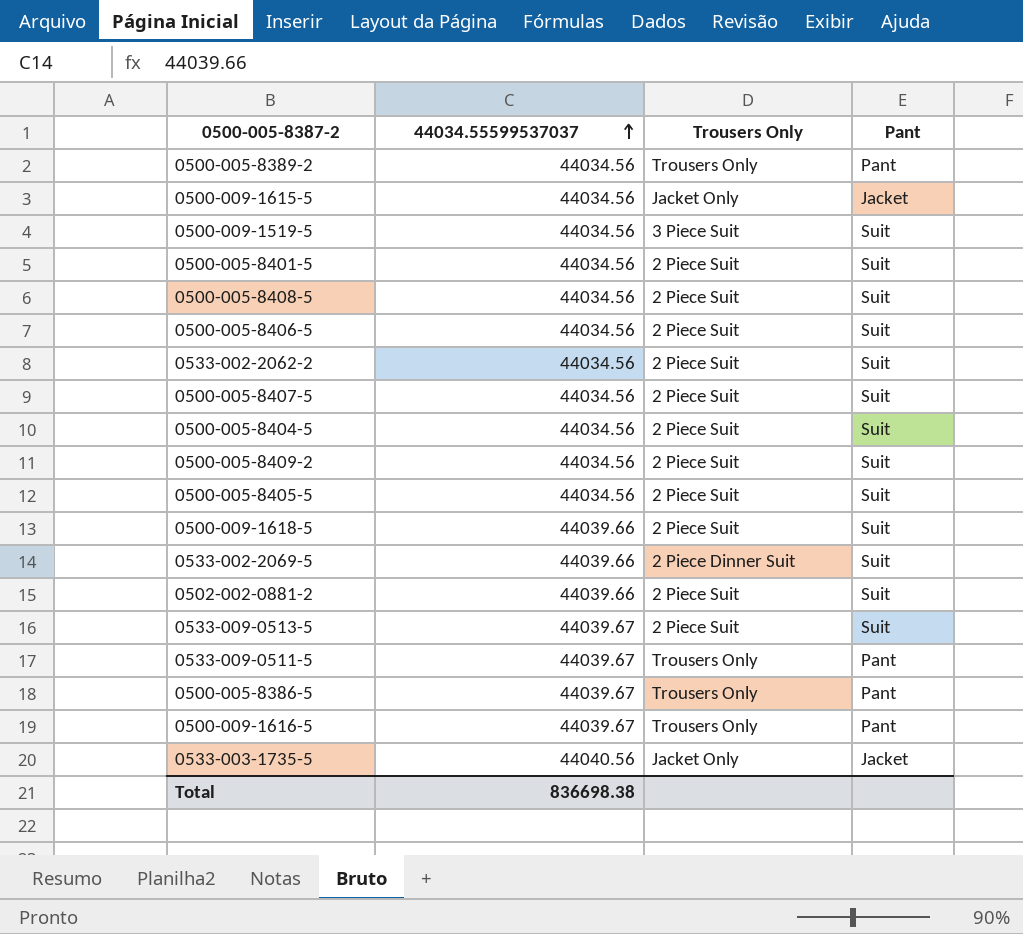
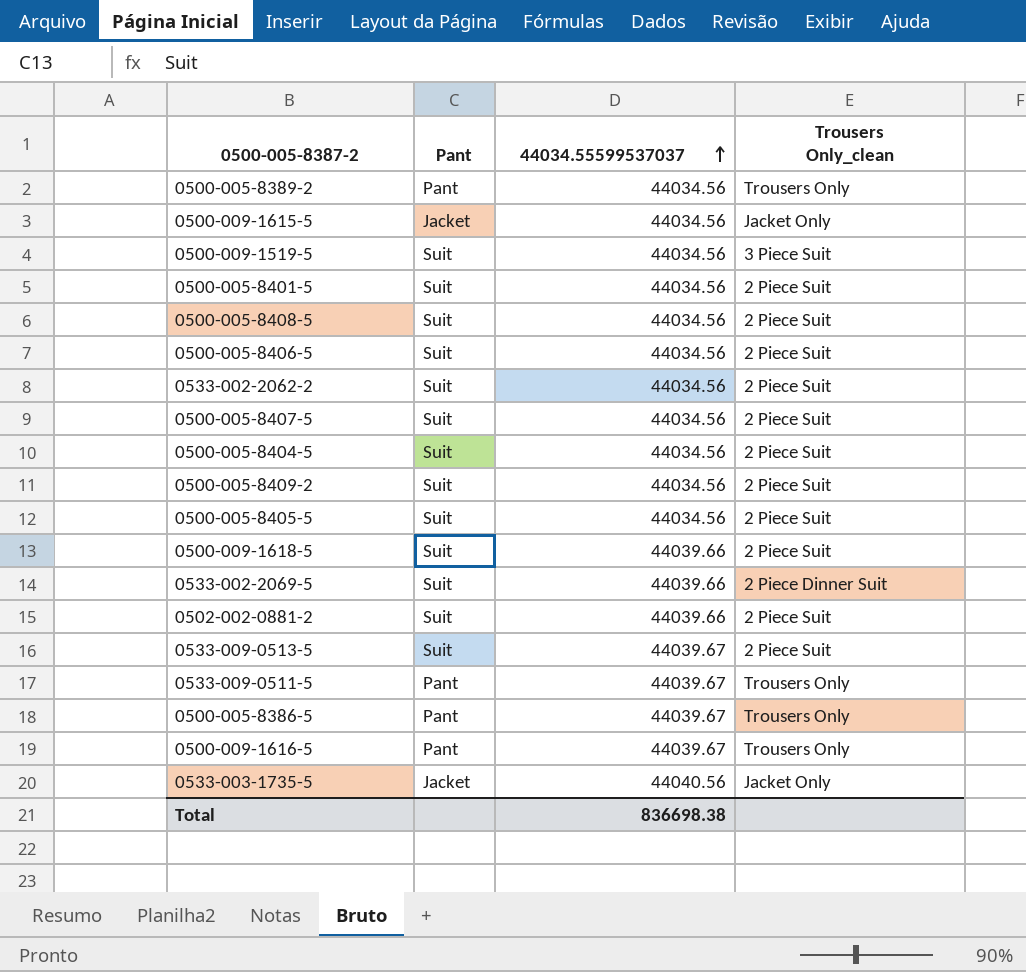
column Pant | position: 4 -> 2
column name: Trousers Only -> Trousers Only_clean

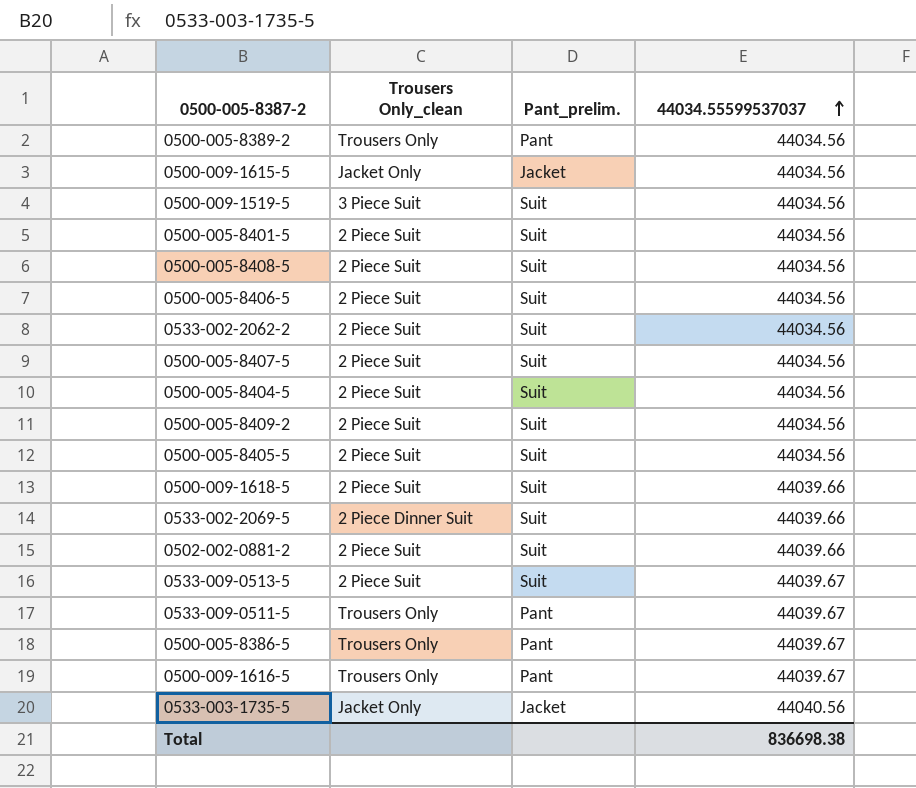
column Trousers Only_clean | position: 4 -> 2
column name: Pant -> Pant_prelim.

